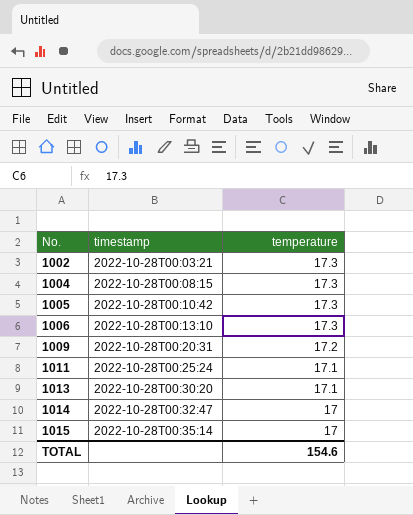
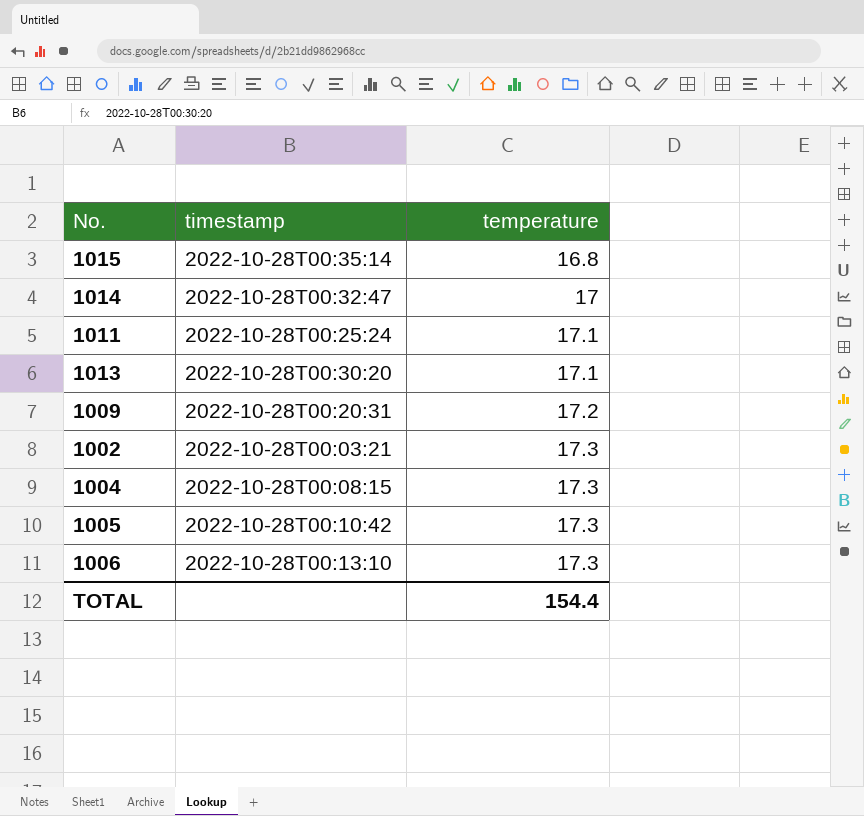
row order: No. ascending -> temperature ascending
1015 | temperature: 17 -> 16.8
TOTAL | temperature: 154.6 -> 154.4

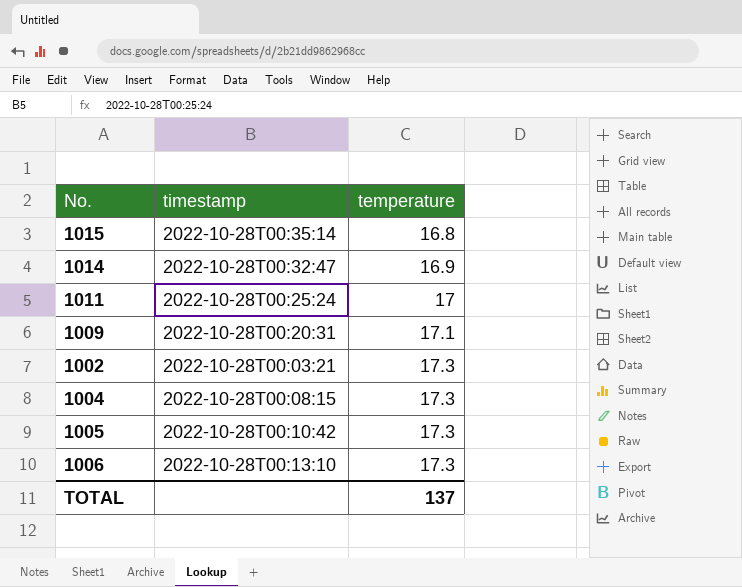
row 1013: 2022-10-28T00:30:20 | 17.1 -> none
1014 | temperature: 17 -> 16.9
1011 | temperature: 17.1 -> 17
1009 | temperature: 17.2 -> 17.1
TOTAL | temperature: 154.4 -> 137

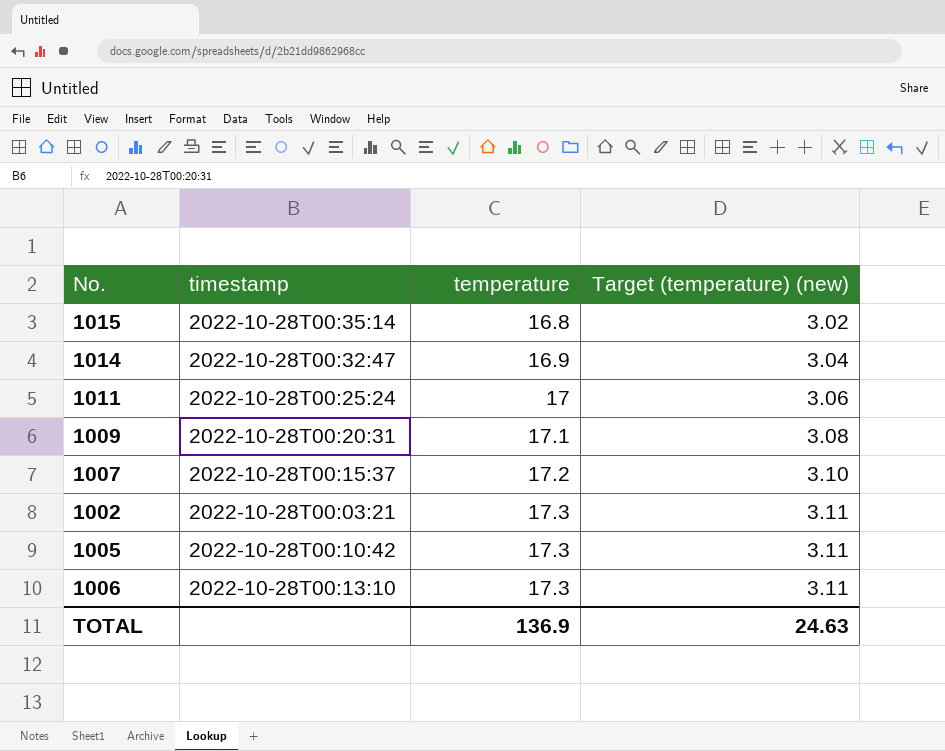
column Target (temperature) (new) | formula: none -> [temperature] * 0.18
row 1004: 2022-10-28T00:08:15 | 17.3 -> none
row 1007: none -> 2022-10-28T00:15:37 | 17.2 | 3.10
TOTAL | temperature: 137 -> 136.9

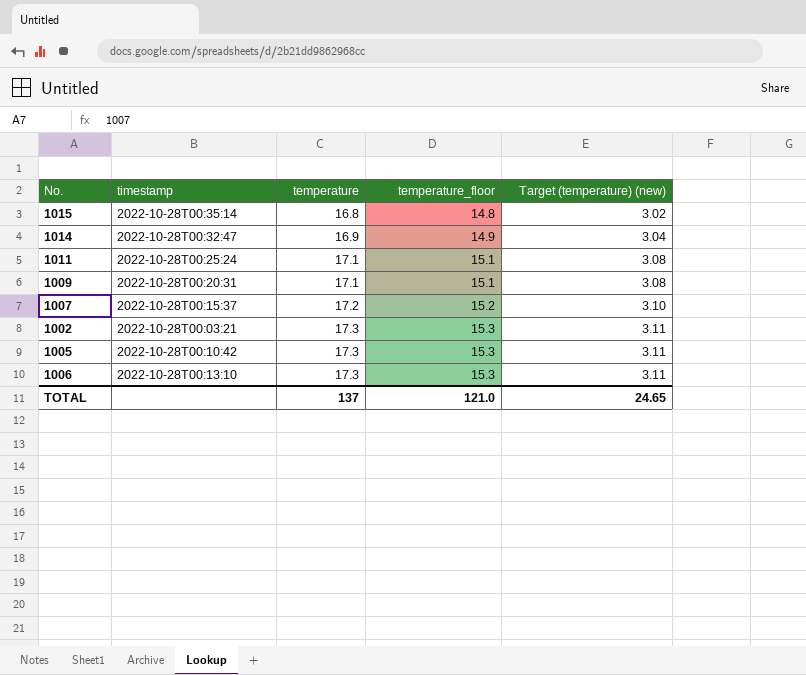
column temperature_floor | formula: none -> [temperature] - 2
1011 | temperature: 17 -> 17.1
1011 | Target (temperature) (new): 3.06 -> 3.08
TOTAL | temperature: 136.9 -> 137
TOTAL | Target (temperature) (new): 24.63 -> 24.65

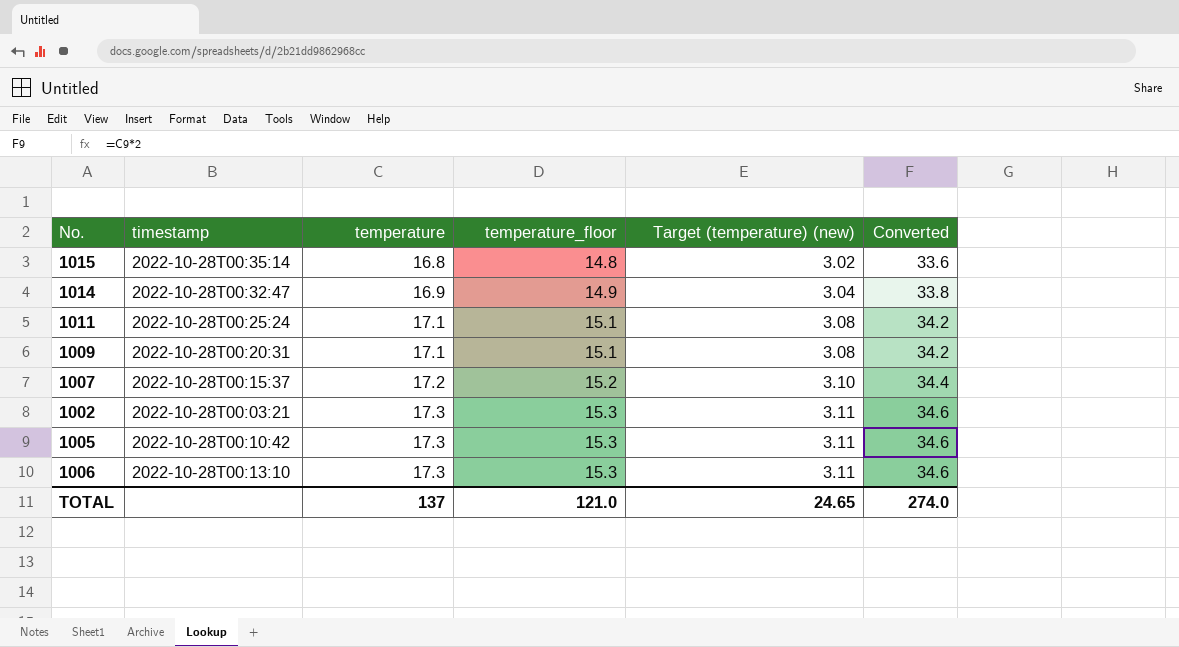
column Converted | formula: none -> [temperature] * 2

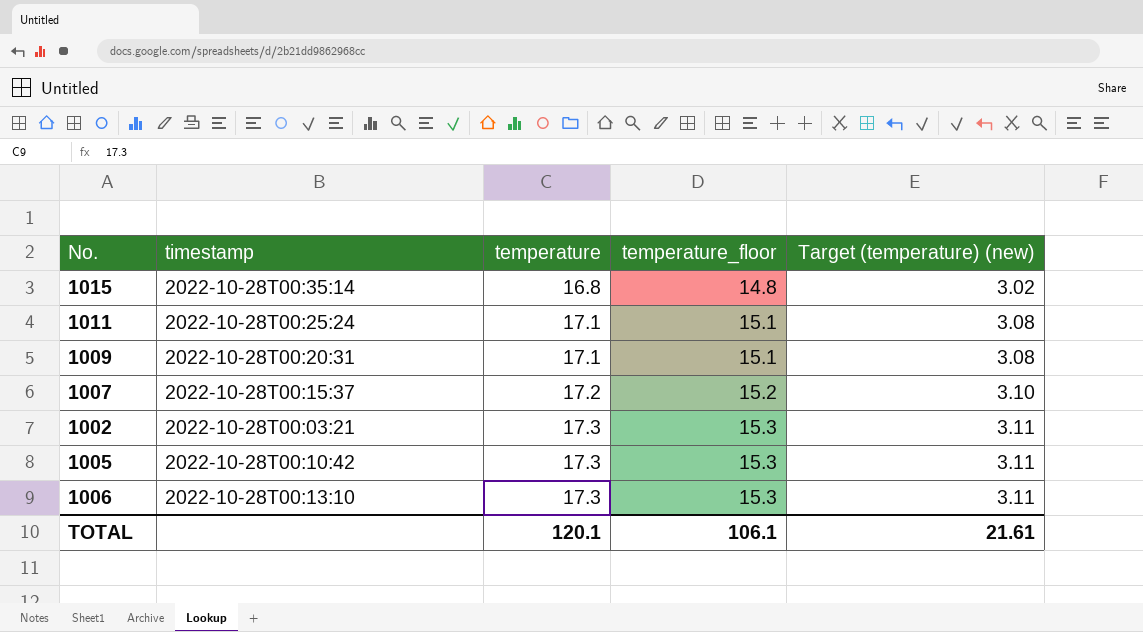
column Converted | formula: [temperature] * 2 -> none
row 1014: 2022-10-28T00:32:47 | 16.9 | 14.9 | 3.04 | 33.8 -> none
TOTAL | temperature: 137 -> 120.1
TOTAL | temperature_floor: 121.0 -> 106.1
TOTAL | Target (temperature) (new): 24.65 -> 21.61

